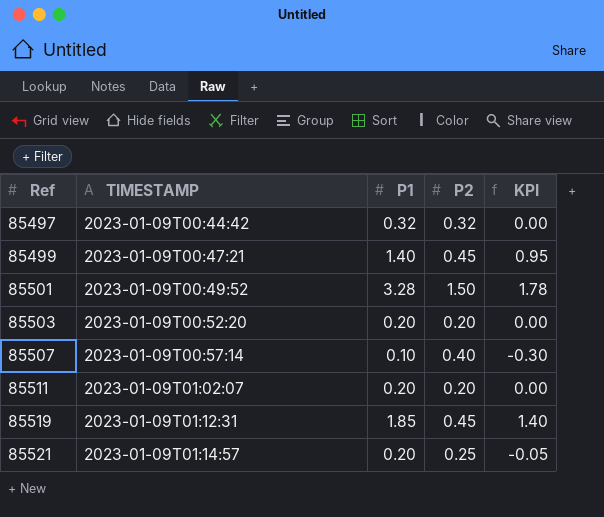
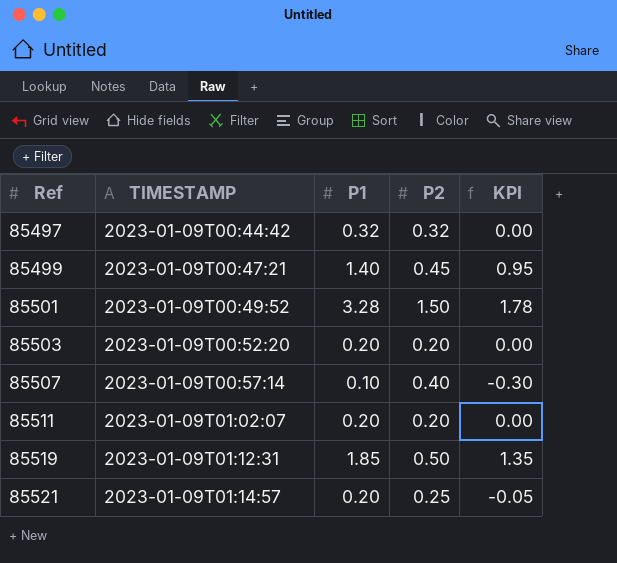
85519 | P2: 0.45 -> 0.50
85519 | KPI: 1.40 -> 1.35

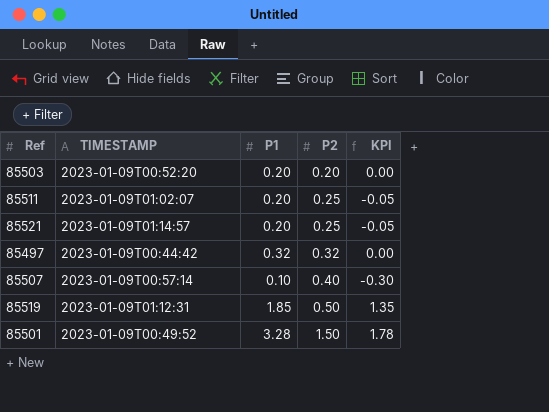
row order: Ref ascending -> P2 ascending
row 85499: 2023-01-09T00:47:21 | 1.40 | 0.45 | 0.95 -> none
85511 | P2: 0.20 -> 0.25
85511 | KPI: 0.00 -> -0.05

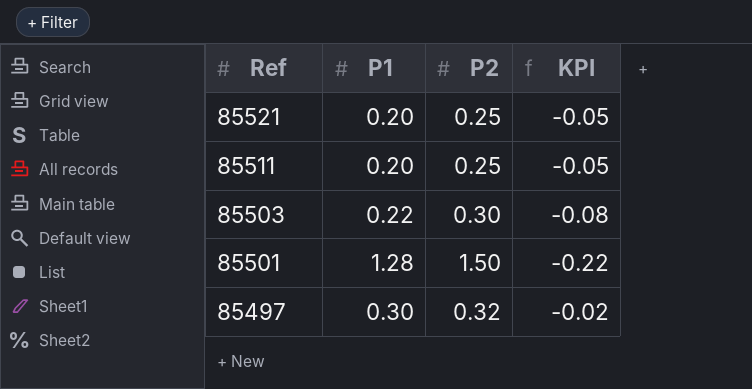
row order: P2 ascending -> Ref descending
column TIMESTAMP | position: 2 -> none
row 85507: 2023-01-09T00:57:14 | 0.10 | 0.40 | -0.30 -> none
row 85519: 2023-01-09T01:12:31 | 1.85 | 0.50 | 1.35 -> none
85503 | P1: 0.20 -> 0.22
85503 | P2: 0.20 -> 0.30
85503 | KPI: 0.00 -> -0.08
85501 | P1: 3.28 -> 1.28
85501 | KPI: 1.78 -> -0.22
85497 | P1: 0.32 -> 0.30
85497 | KPI: 0.00 -> -0.02

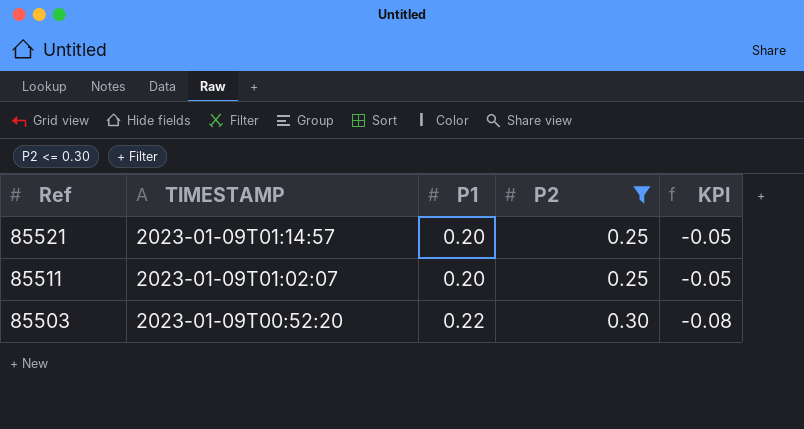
filter: none -> P2 <= 0.30
column TIMESTAMP | position: none -> 2

